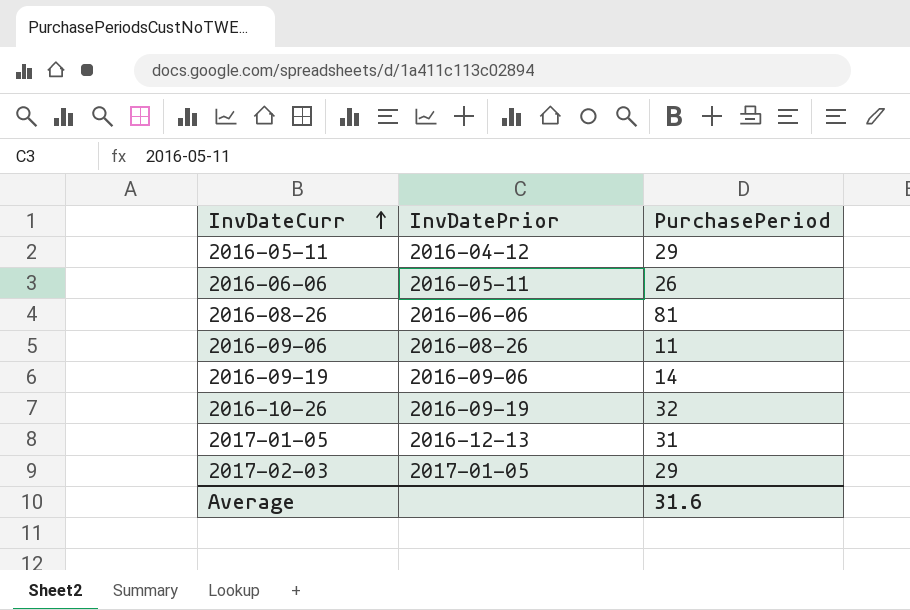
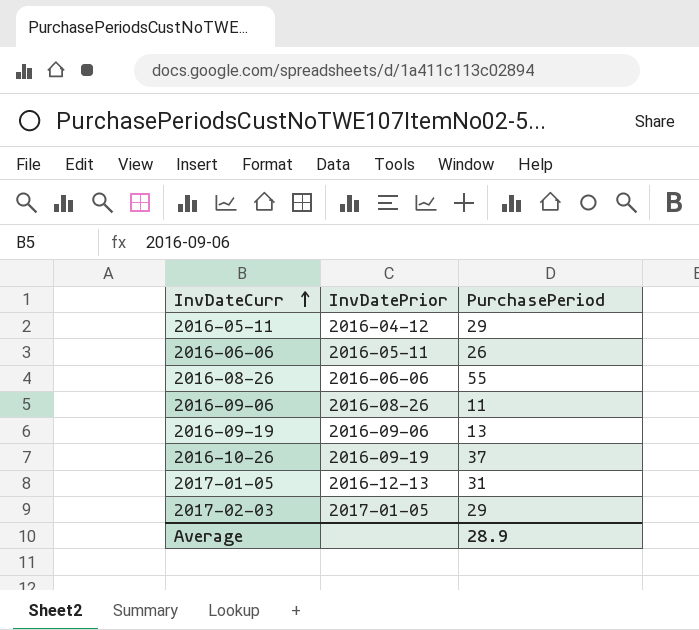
2016-08-26 | PurchasePeriod: 81 -> 55
2016-09-19 | PurchasePeriod: 14 -> 13
2016-10-26 | PurchasePeriod: 32 -> 37
Average | PurchasePeriod: 31.6 -> 28.9

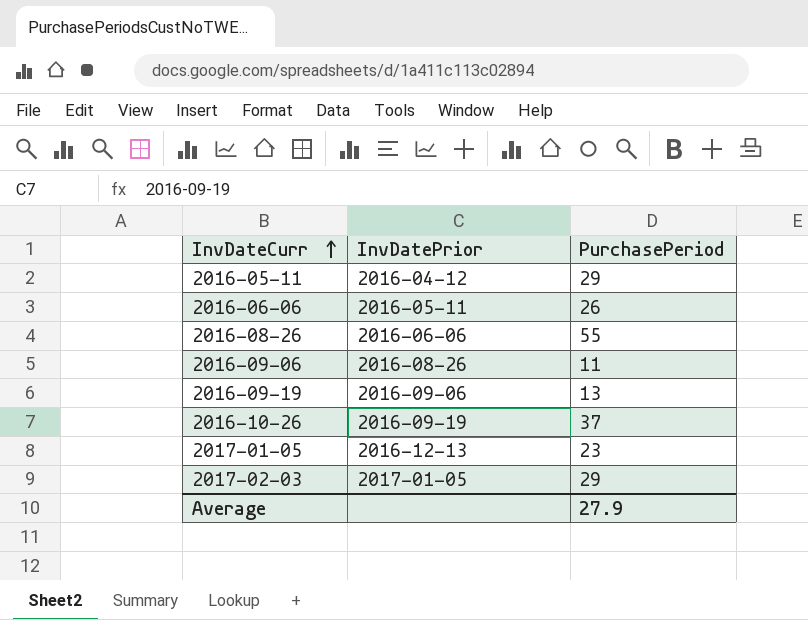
2017-01-05 | PurchasePeriod: 31 -> 23
Average | PurchasePeriod: 28.9 -> 27.9

